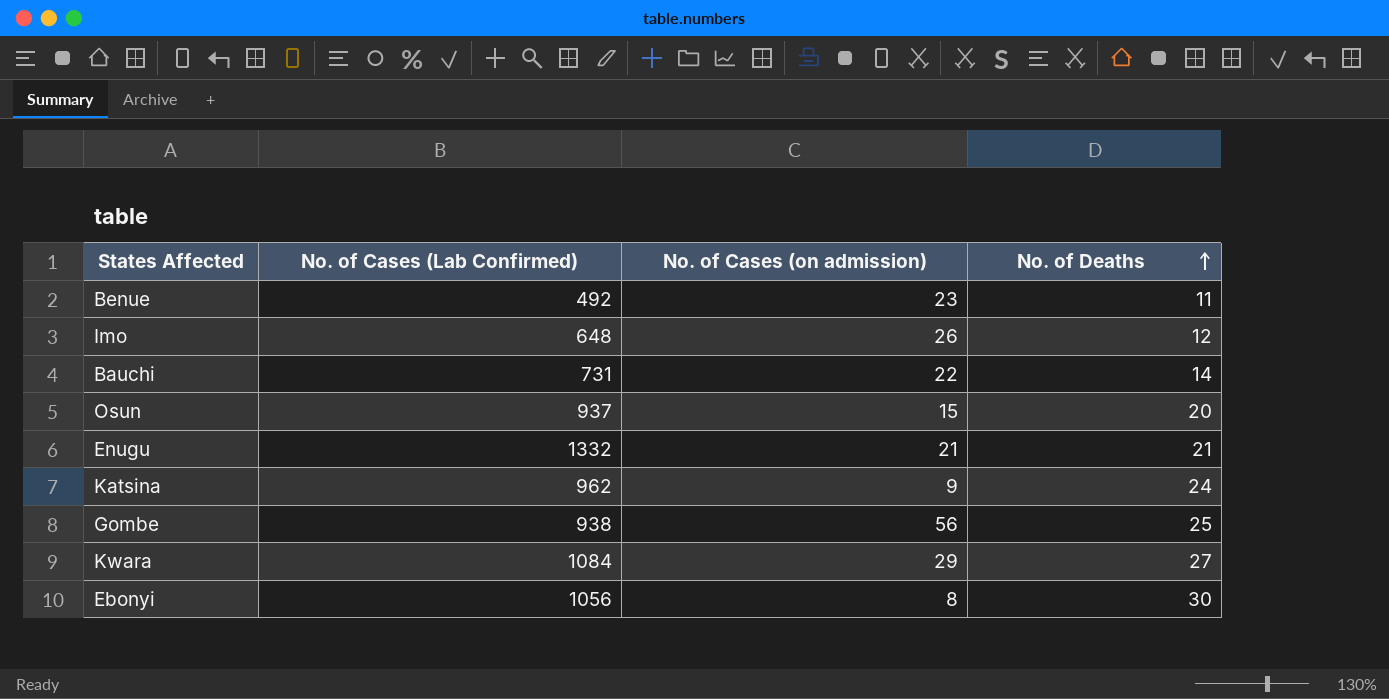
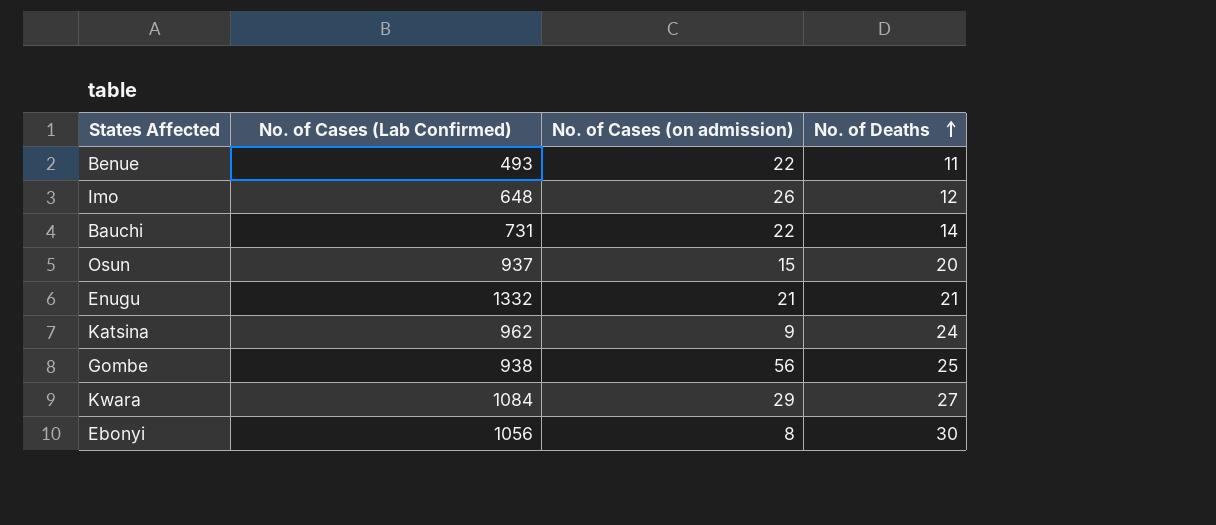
Benue | No. of Cases (Lab Confirmed): 492 -> 493
Benue | No. of Cases (on admission): 23 -> 22

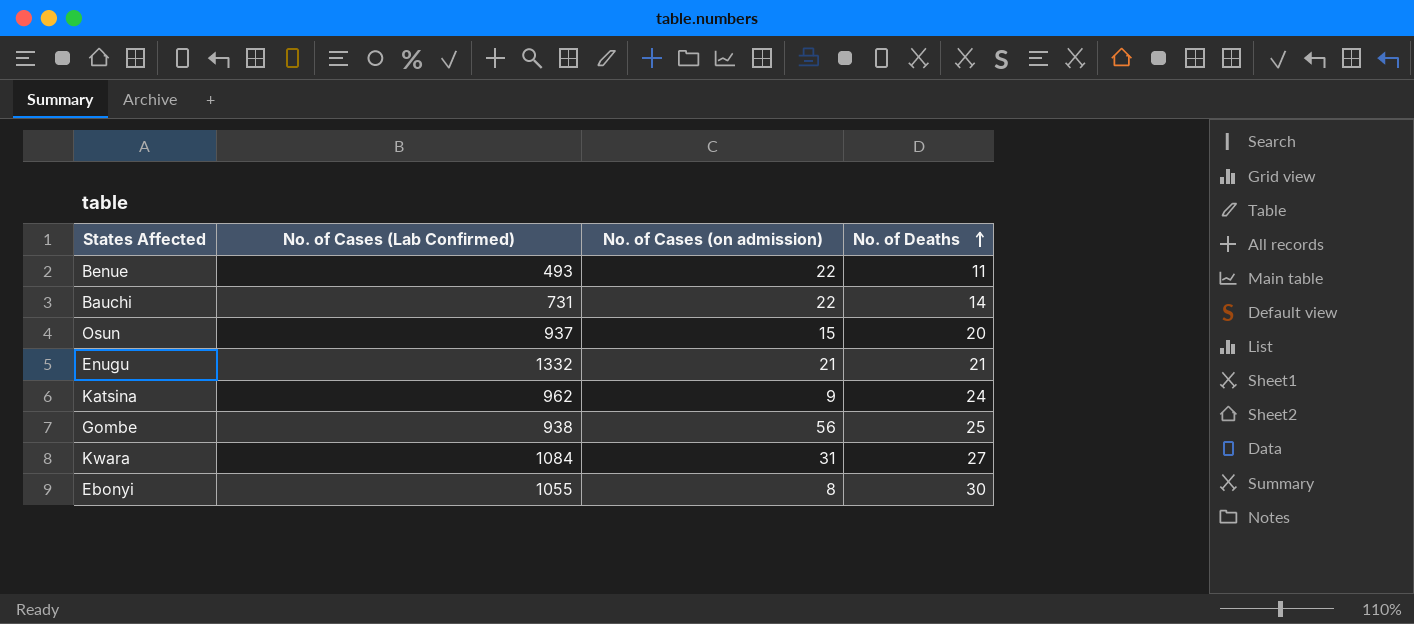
row Imo: 648 | 26 | 12 -> none
Kwara | No. of Cases (on admission): 29 -> 31
Ebonyi | No. of Cases (Lab Confirmed): 1056 -> 1055

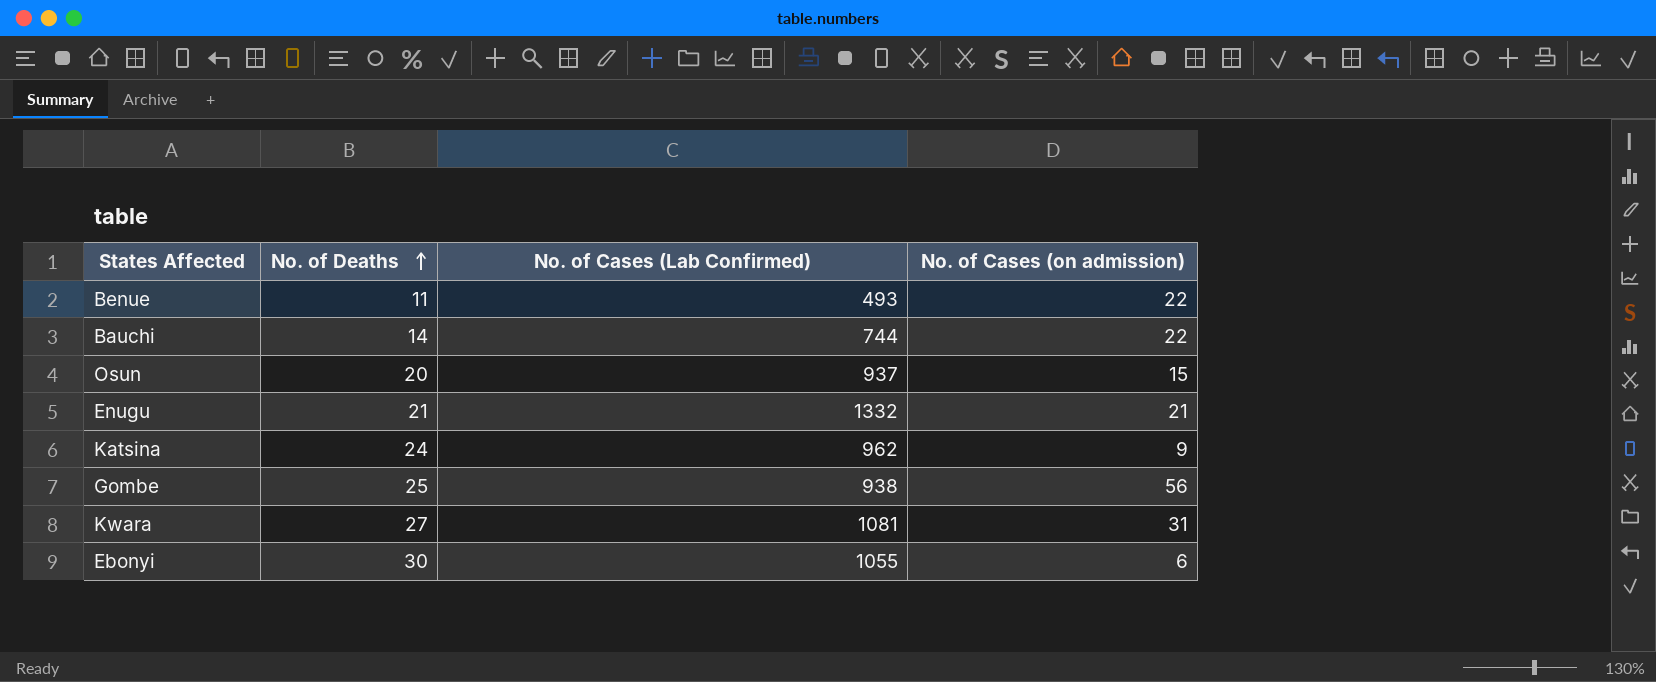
column No. of Deaths | position: 4 -> 2
Bauchi | No. of Cases (Lab Confirmed): 731 -> 744
Kwara | No. of Cases (Lab Confirmed): 1084 -> 1081
Ebonyi | No. of Cases (on admission): 8 -> 6

